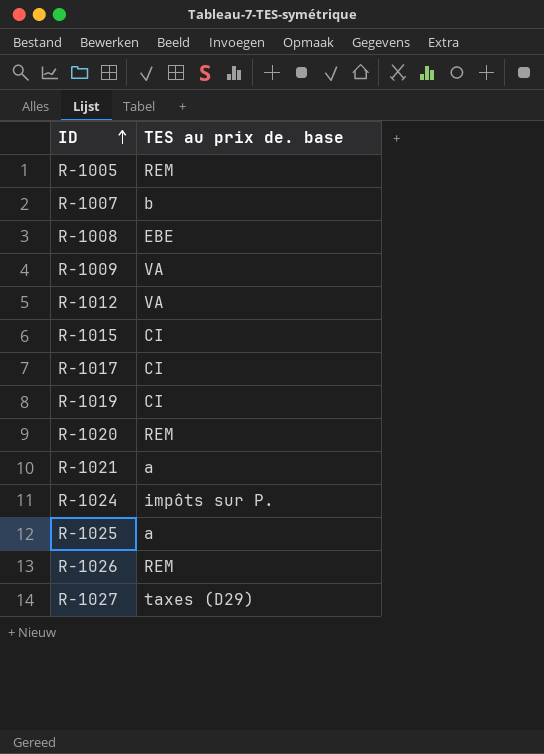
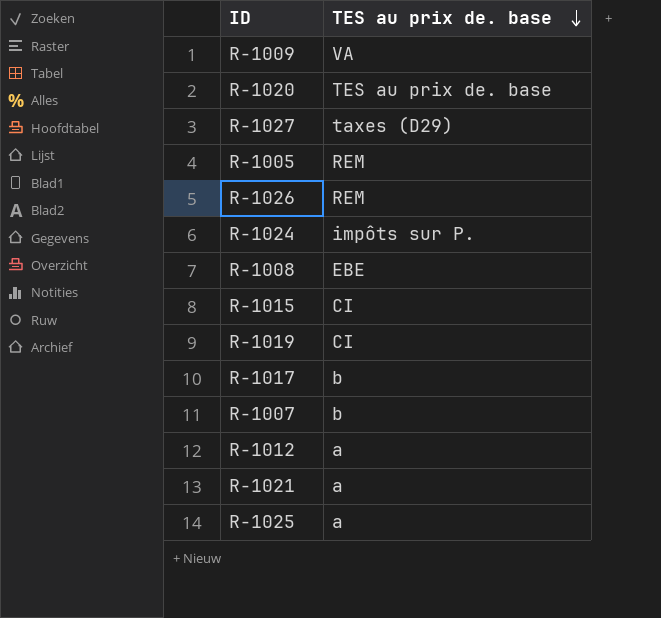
row order: ID ascending -> TES au prix de. base descending
R-1020 | TES au prix de. base: REM -> TES au prix de. base
R-1017 | TES au prix de. base: CI -> b
R-1012 | TES au prix de. base: VA -> a

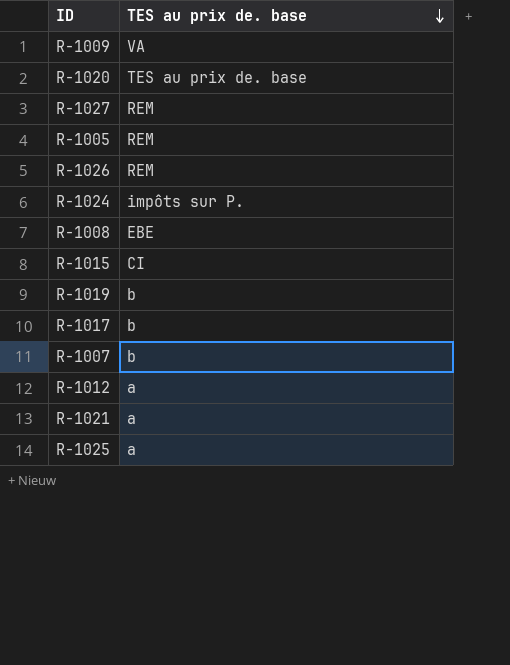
R-1027 | TES au prix de. base: taxes (D29) -> REM
R-1019 | TES au prix de. base: CI -> b

